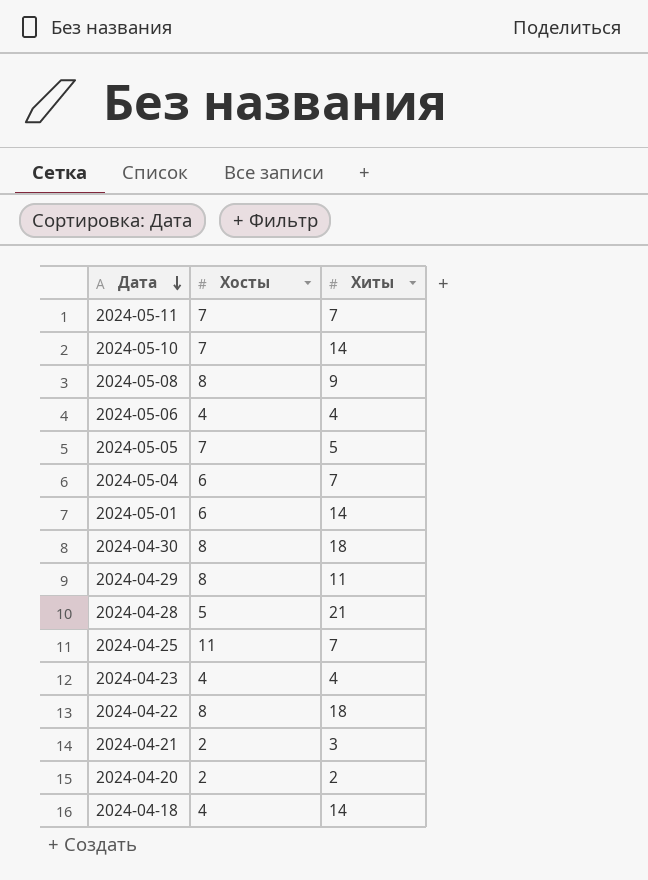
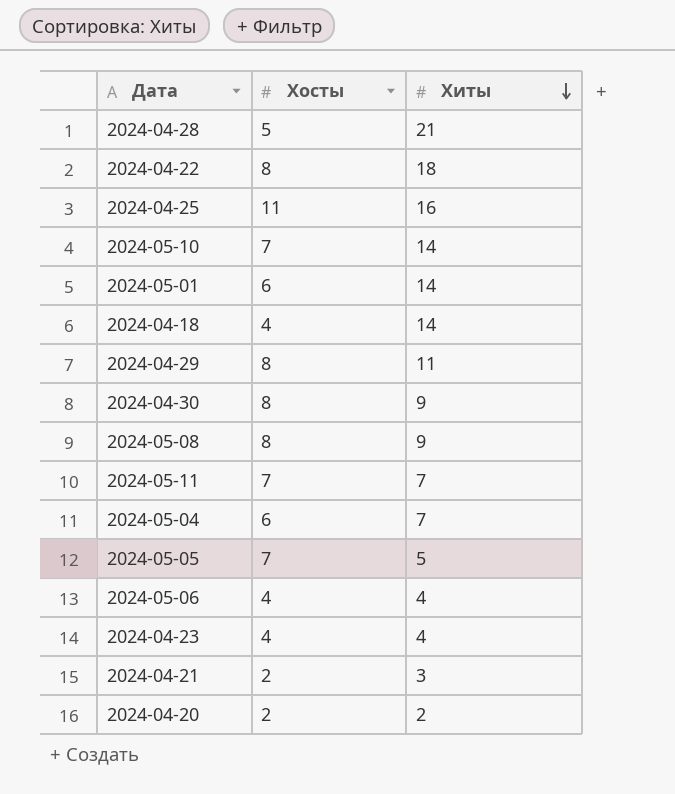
row order: Дата descending -> Хиты descending
2024-04-25 | Хиты: 7 -> 16
2024-04-30 | Хиты: 18 -> 9

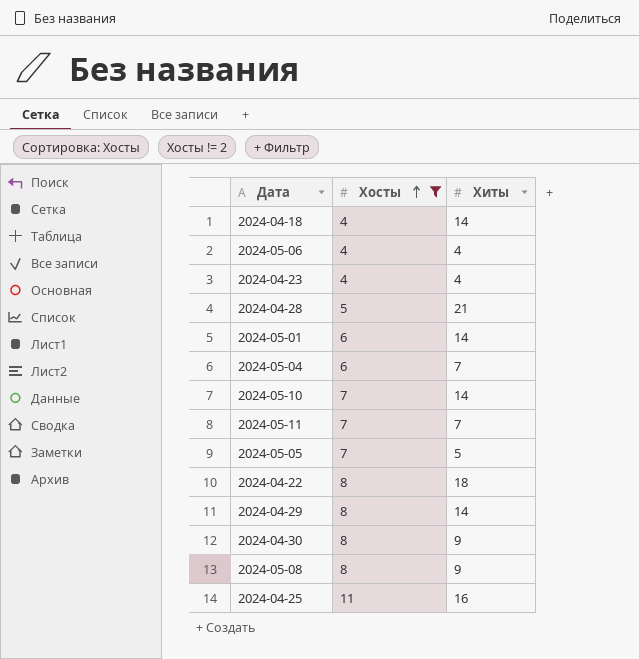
filter: none -> Хосты != 2
row order: Хиты descending -> Хосты ascending
2024-04-29 | Хиты: 11 -> 14

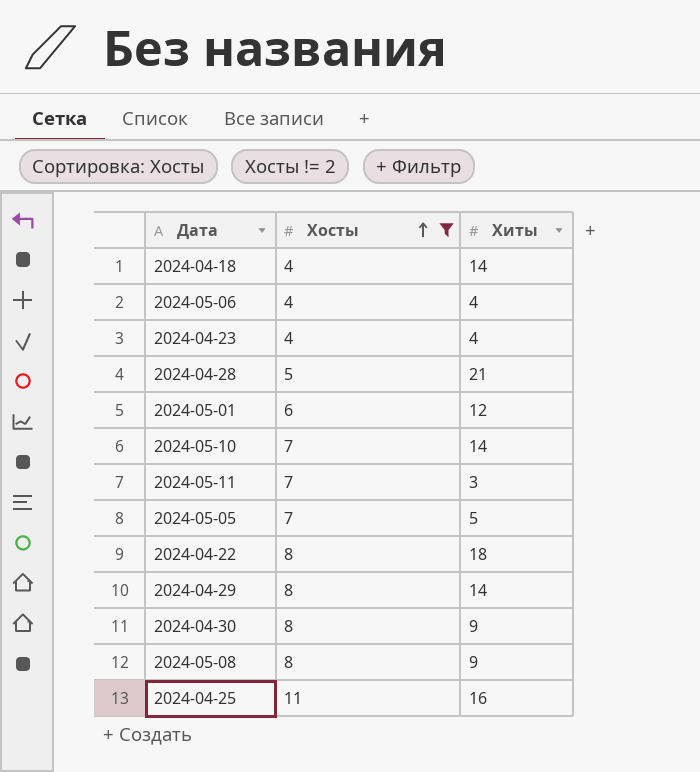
row 2024-05-04: 6 | 7 -> none
2024-05-01 | Хиты: 14 -> 12
2024-05-11 | Хиты: 7 -> 3

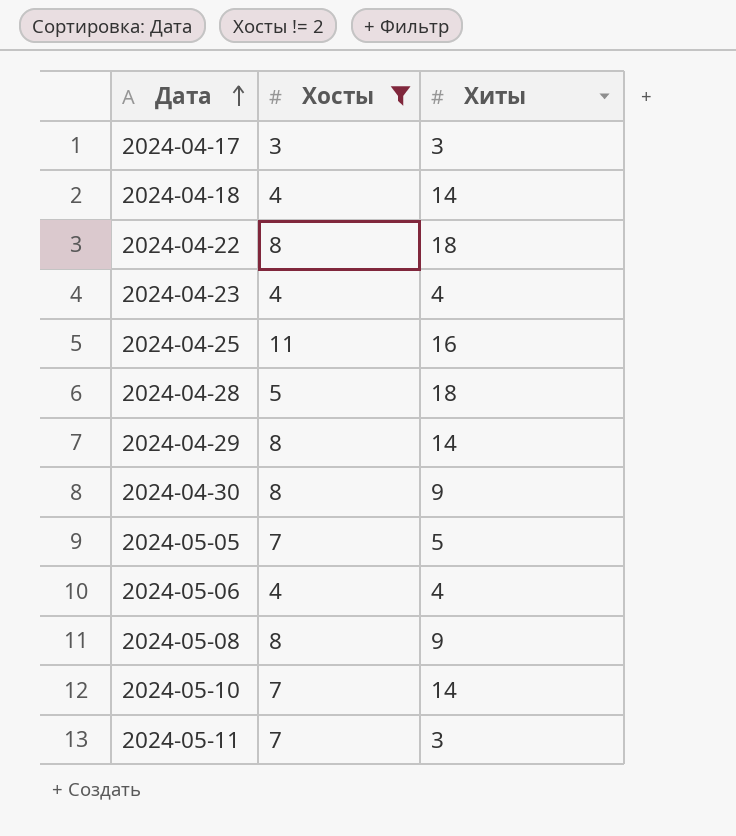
row order: Хосты ascending -> Дата ascending
row 2024-05-01: 6 | 12 -> none
row 2024-04-17: none -> 3 | 3
2024-04-28 | Хиты: 21 -> 18

